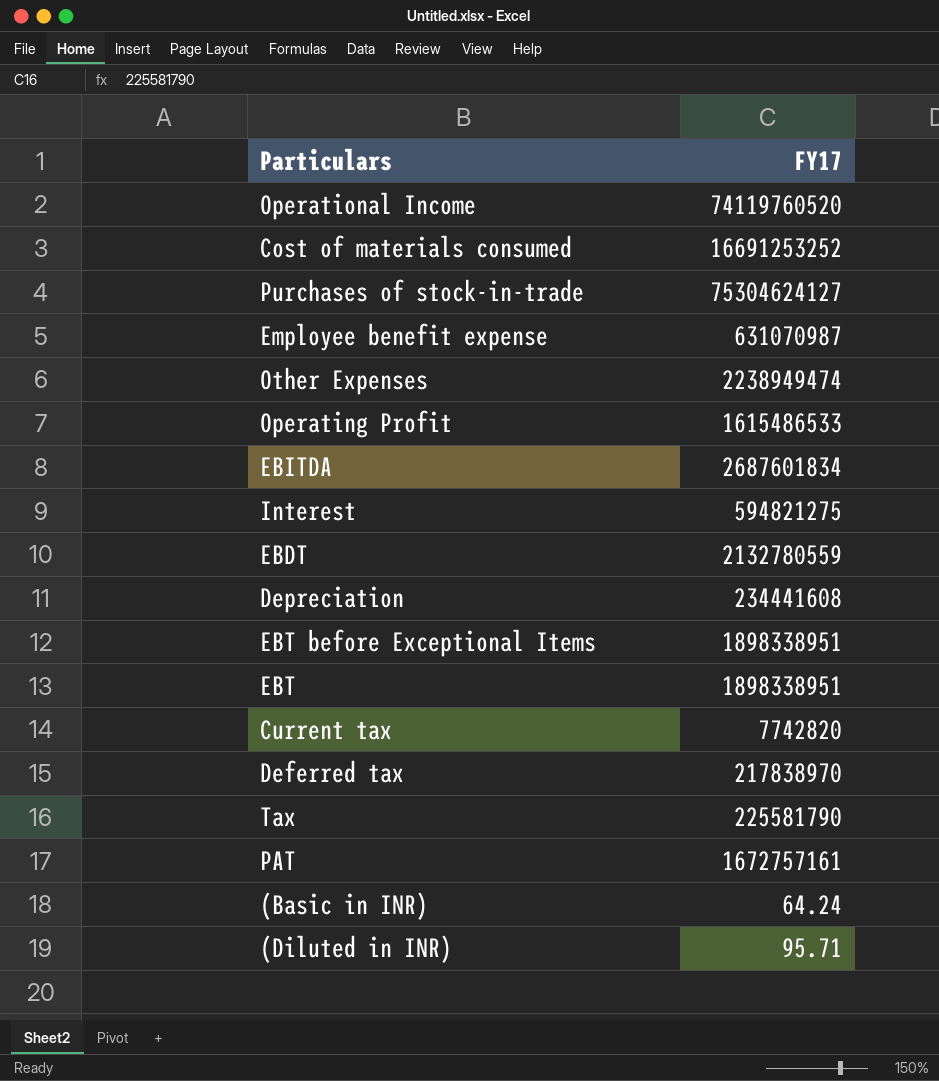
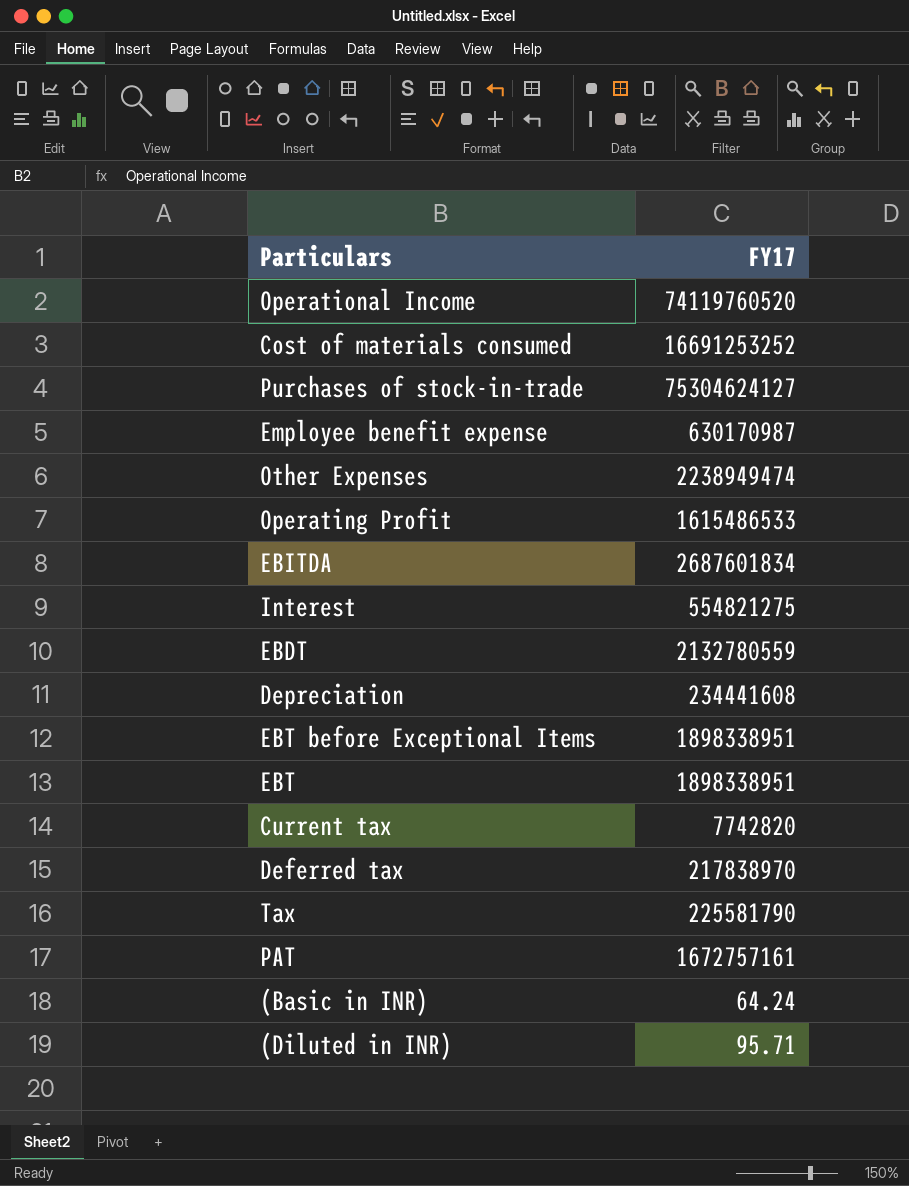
Employee benefit expense | FY17: 631070987 -> 630170987
Interest | FY17: 594821275 -> 554821275

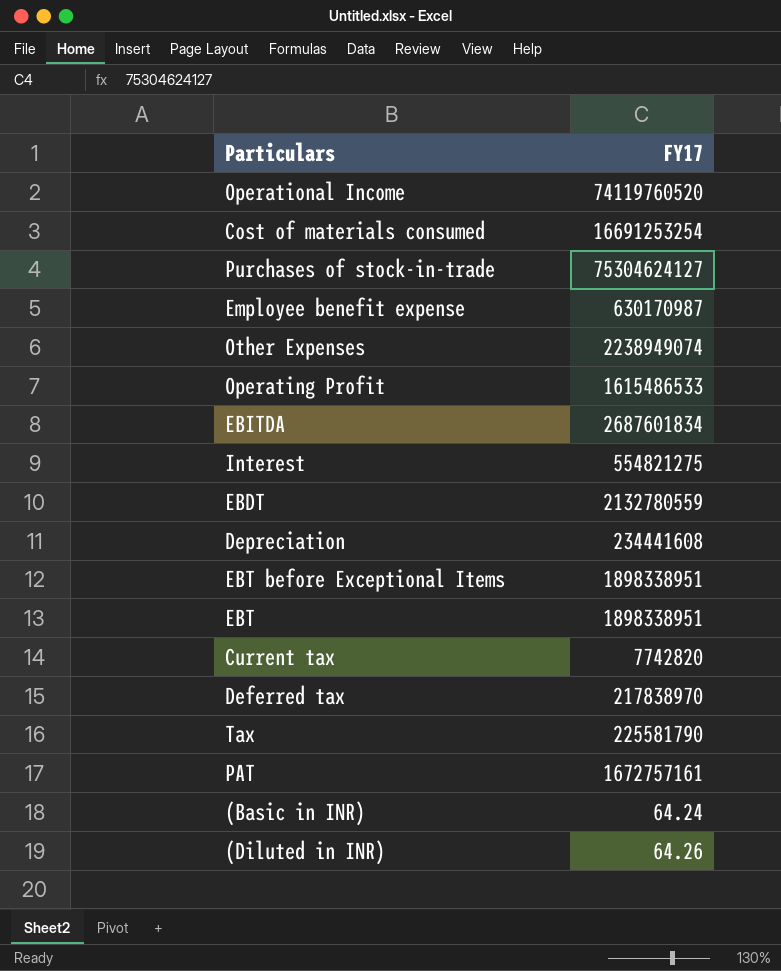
Cost of materials consumed | FY17: 16691253252 -> 16691253254
Other Expenses | FY17: 2238949474 -> 2238949074
(Diluted in INR) | FY17: 95.71 -> 64.26

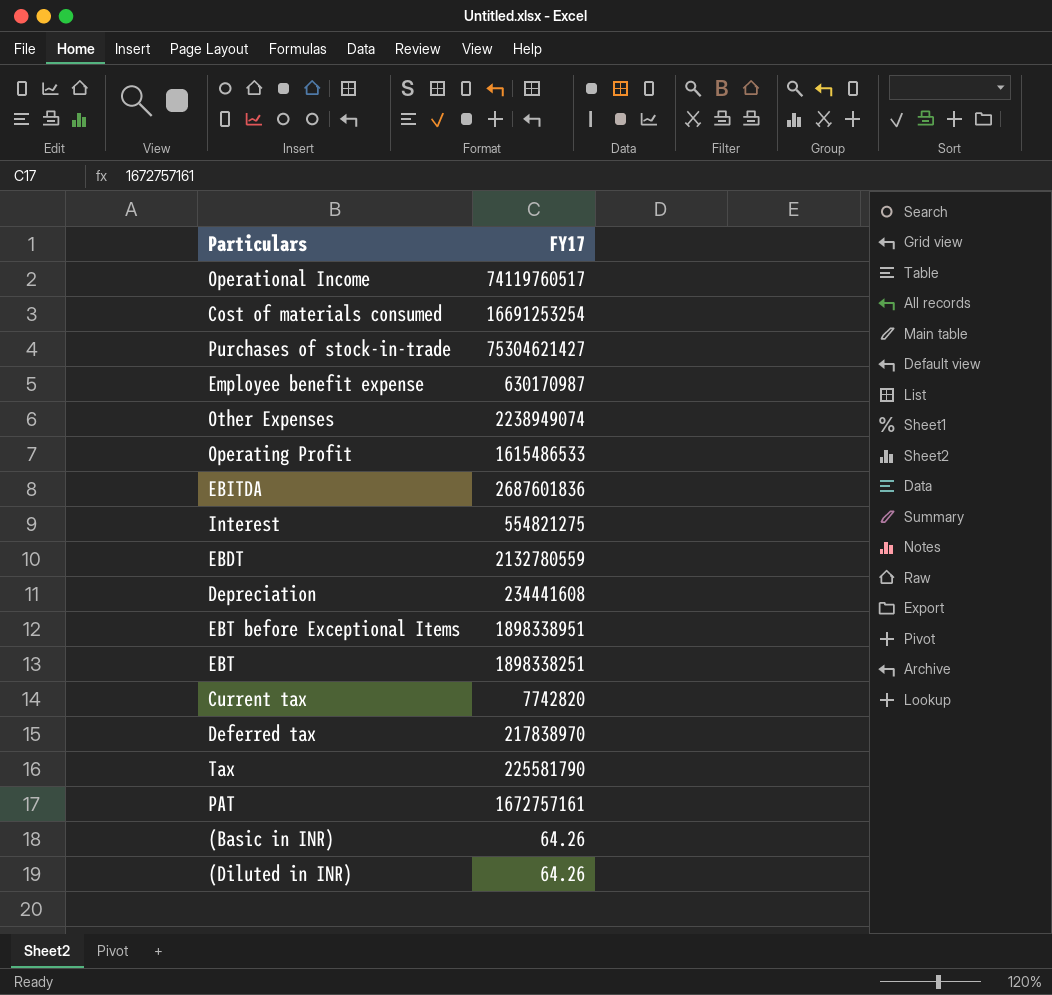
Operational Income | FY17: 74119760520 -> 74119760517
Purchases of stock-in-trade | FY17: 75304624127 -> 75304621427
EBITDA | FY17: 2687601834 -> 2687601836
EBT | FY17: 1898338951 -> 1898338251
(Basic in INR) | FY17: 64.24 -> 64.26

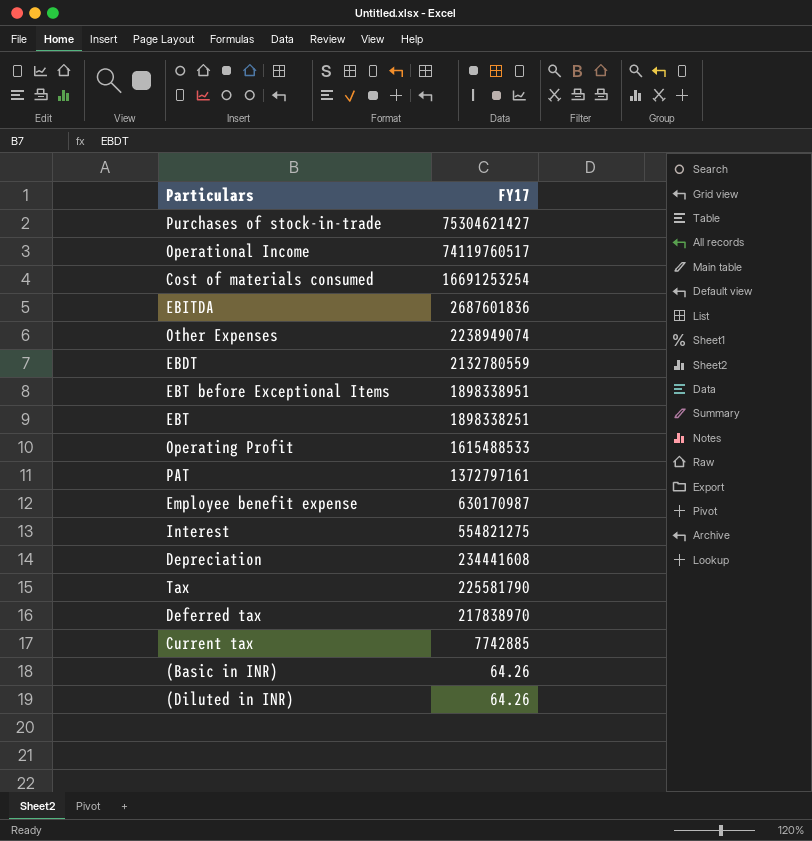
row order: none -> FY17 descending
Operating Profit | FY17: 1615486533 -> 1615488533
PAT | FY17: 1672757161 -> 1372797161
Current tax | FY17: 7742820 -> 7742885

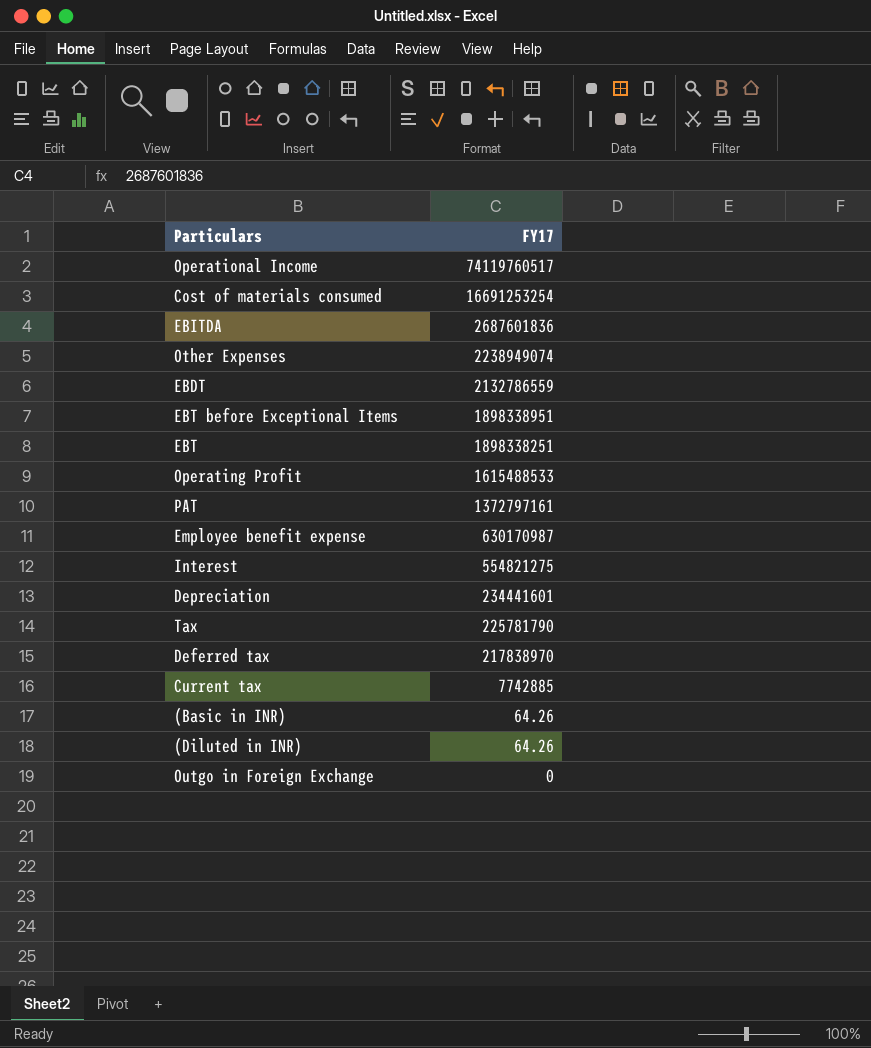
row Purchases of stock-in-trade: 75304621427 -> none
EBDT | FY17: 2132780559 -> 2132786559
Depreciation | FY17: 234441608 -> 234441601
Tax | FY17: 225581790 -> 225781790
row Outgo in Foreign Exchange: none -> 0

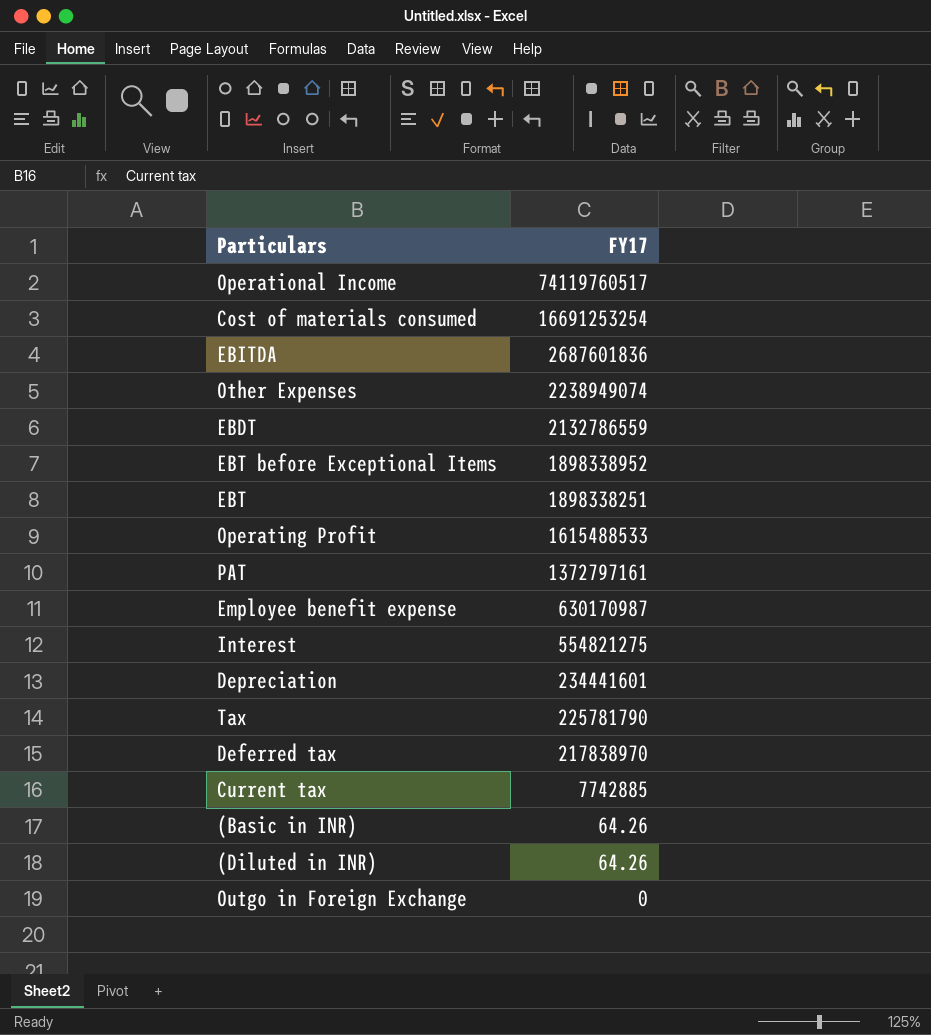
EBT before Exceptional Items | FY17: 1898338951 -> 1898338952

